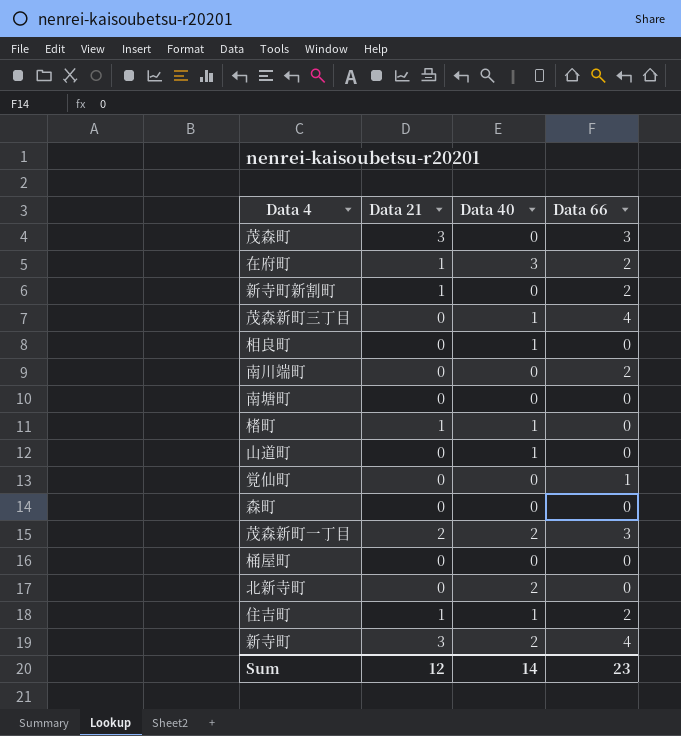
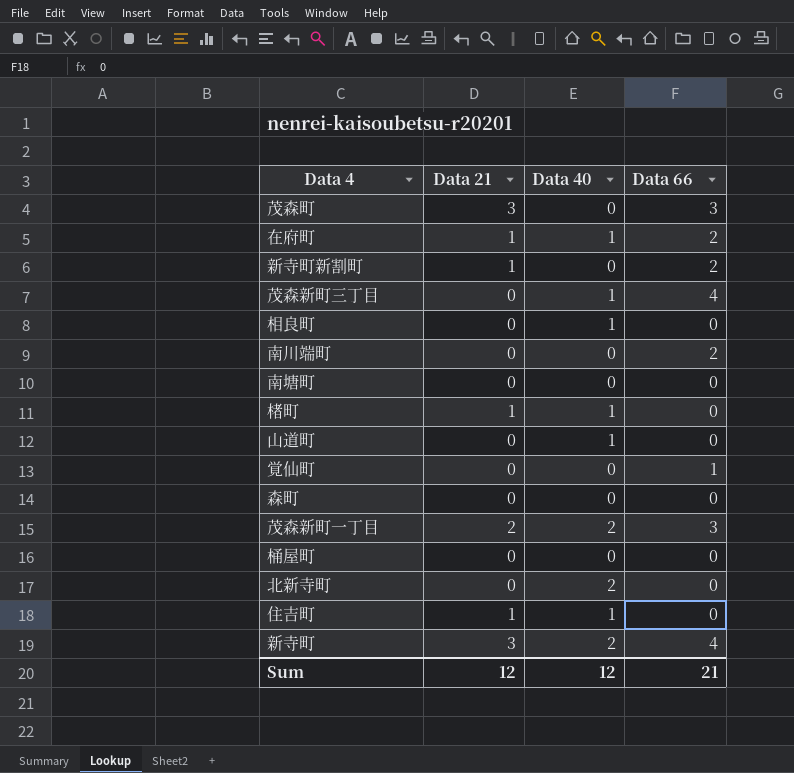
在府町 | Data 40: 3 -> 1
住吉町 | Data 66: 2 -> 0
Sum | Data 40: 14 -> 12
Sum | Data 66: 23 -> 21

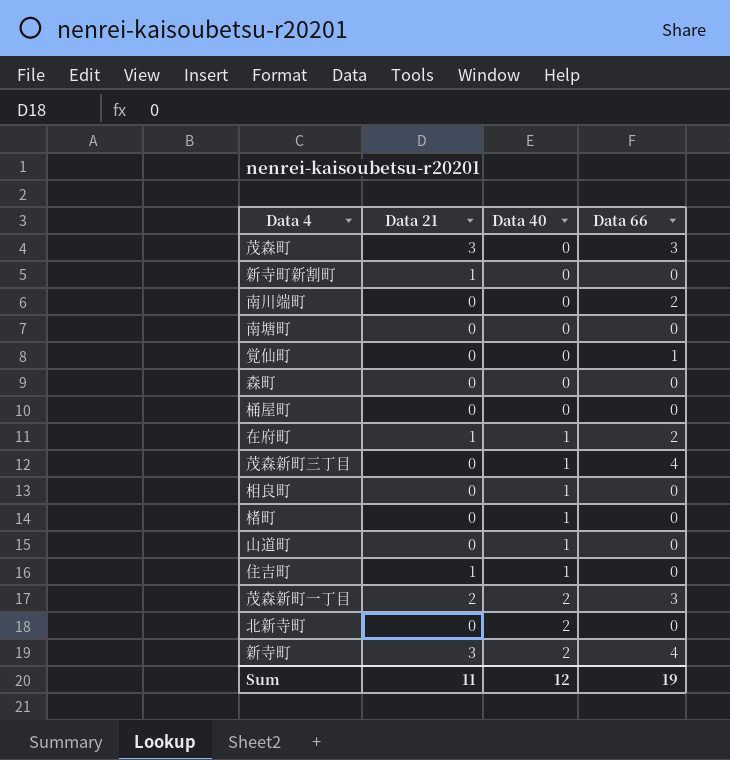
row order: none -> Data 40 ascending
新寺町新割町 | Data 66: 2 -> 0
楮町 | Data 21: 1 -> 0
Sum | Data 21: 12 -> 11
Sum | Data 66: 21 -> 19

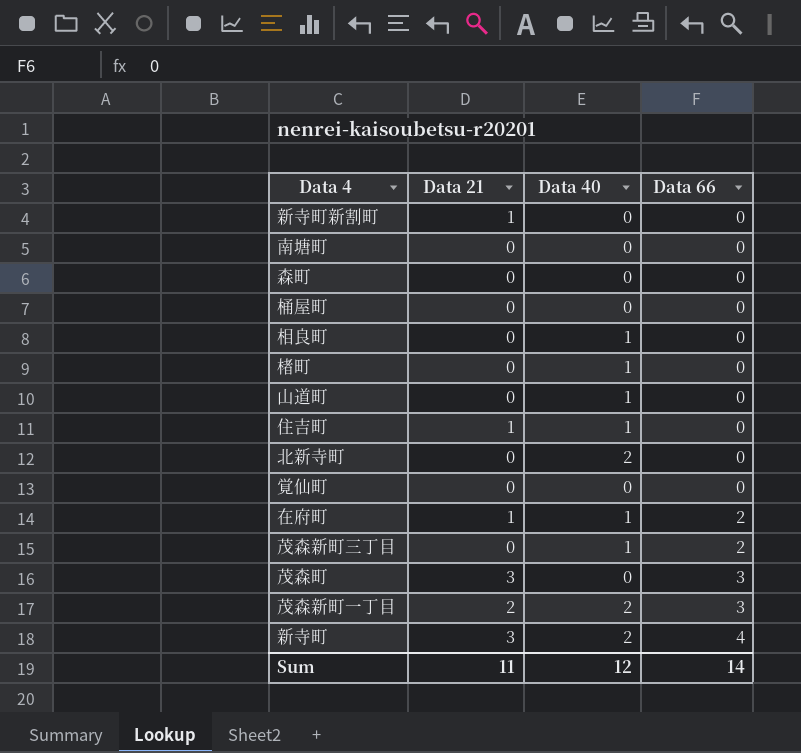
row order: Data 40 ascending -> Data 66 ascending
row 南川端町: 0 | 0 | 2 -> none
覚仙町 | Data 66: 1 -> 0
茂森新町三丁目 | Data 66: 4 -> 2
Sum | Data 66: 19 -> 14

